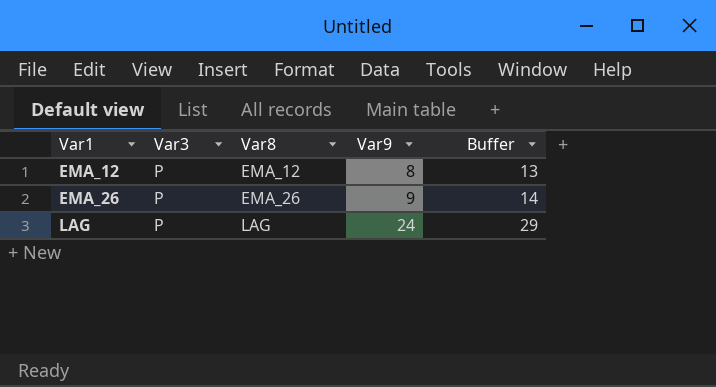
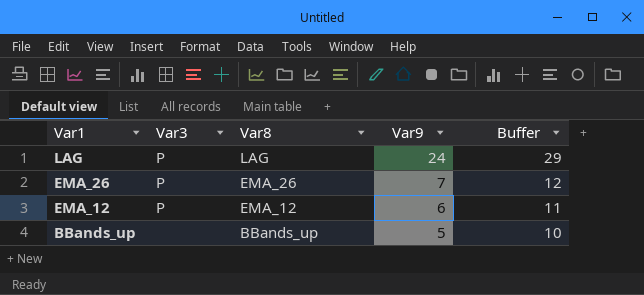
row order: Var1 ascending -> Var1 descending
EMA_26 | Var9: 9 -> 7
EMA_26 | Buffer: 14 -> 12
EMA_12 | Var9: 8 -> 6
EMA_12 | Buffer: 13 -> 11
row BBands_up: none -> none | BBands_up | 5 | 10

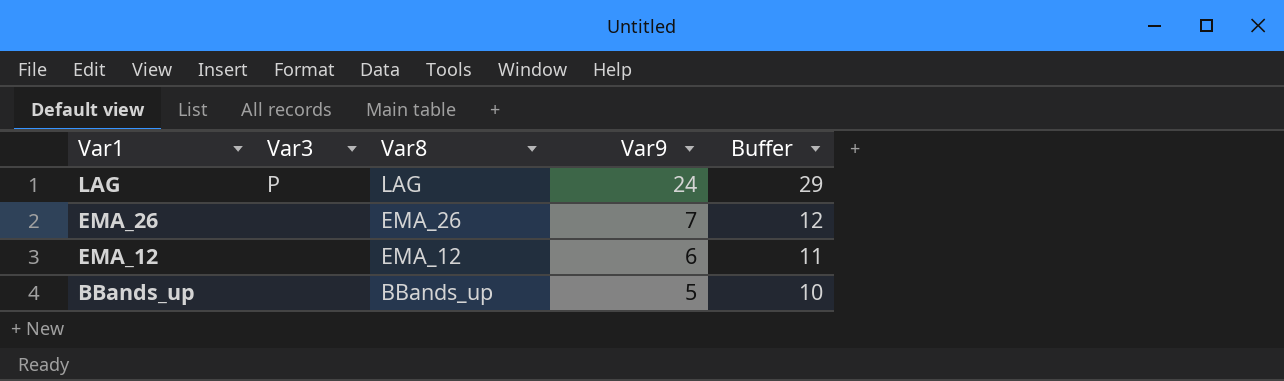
EMA_26 | Var3: P -> none
EMA_12 | Var3: P -> none

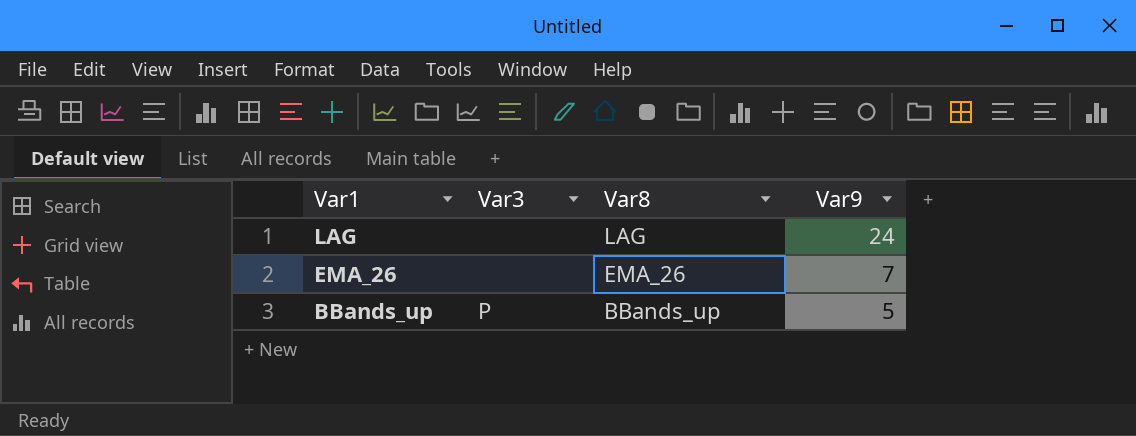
column Buffer | formula: [Var9] + 5 -> none
row EMA_12: none | EMA_12 | 6 | 11 -> none
LAG | Var3: P -> none
BBands_up | Var3: none -> P

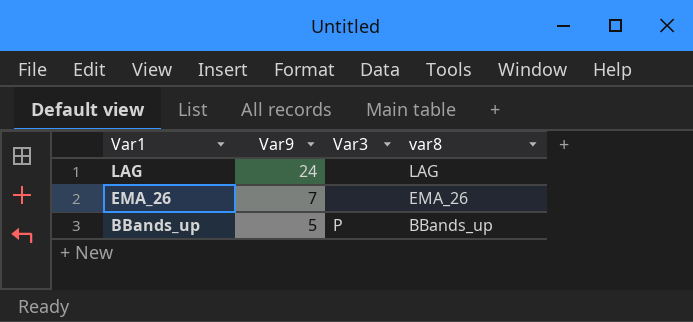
column Var9 | position: 4 -> 2
column name: Var8 -> var8

